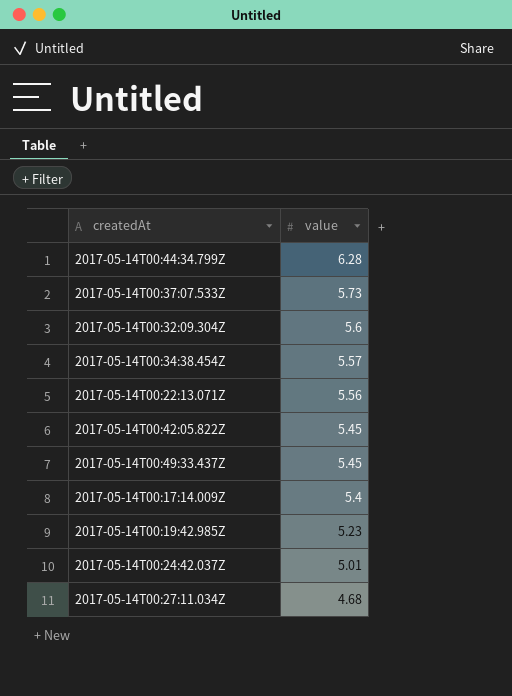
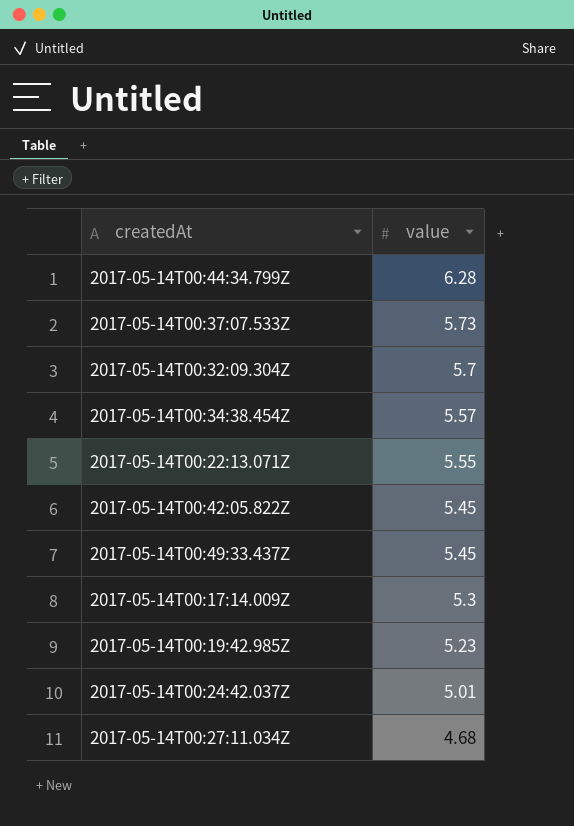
2017-05-14T00:32:09.304Z | value: 5.6 -> 5.7
2017-05-14T00:22:13.071Z | value: 5.56 -> 5.55
2017-05-14T00:17:14.009Z | value: 5.4 -> 5.3

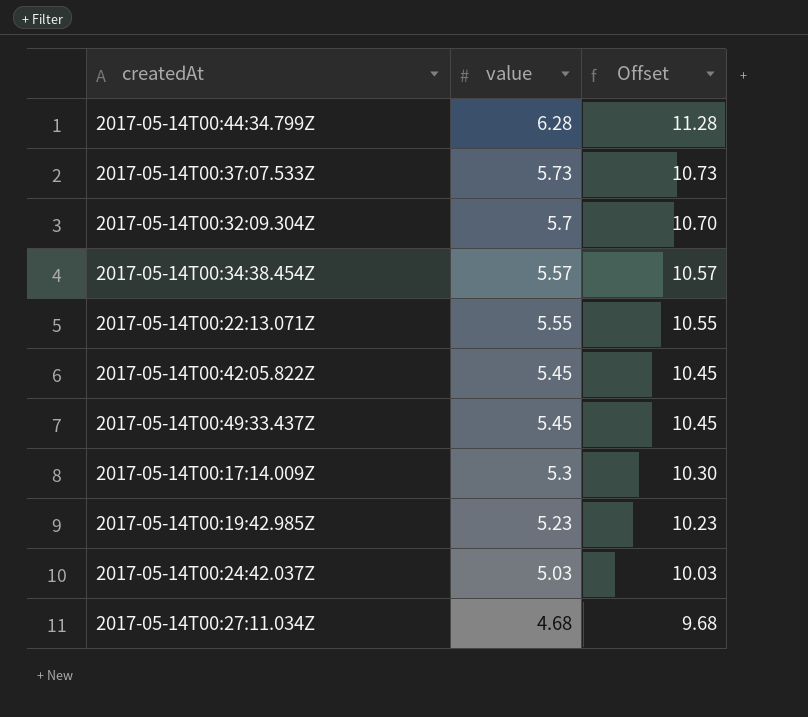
column Offset | formula: none -> [value] + 5
2017-05-14T00:24:42.037Z | value: 5.01 -> 5.03

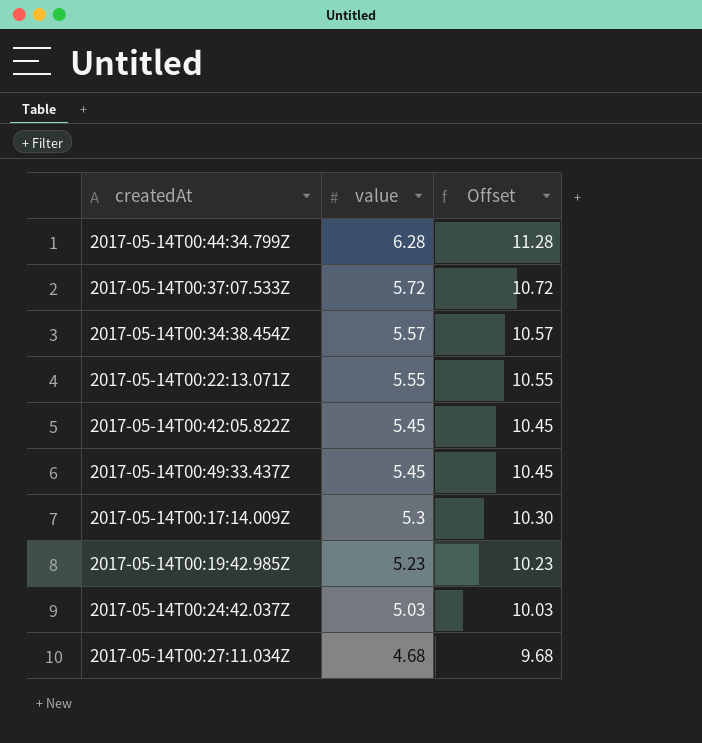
row 2017-05-14T00:32:09.304Z: 5.7 | 10.70 -> none
2017-05-14T00:37:07.533Z | value: 5.73 -> 5.72
2017-05-14T00:37:07.533Z | Offset: 10.73 -> 10.72

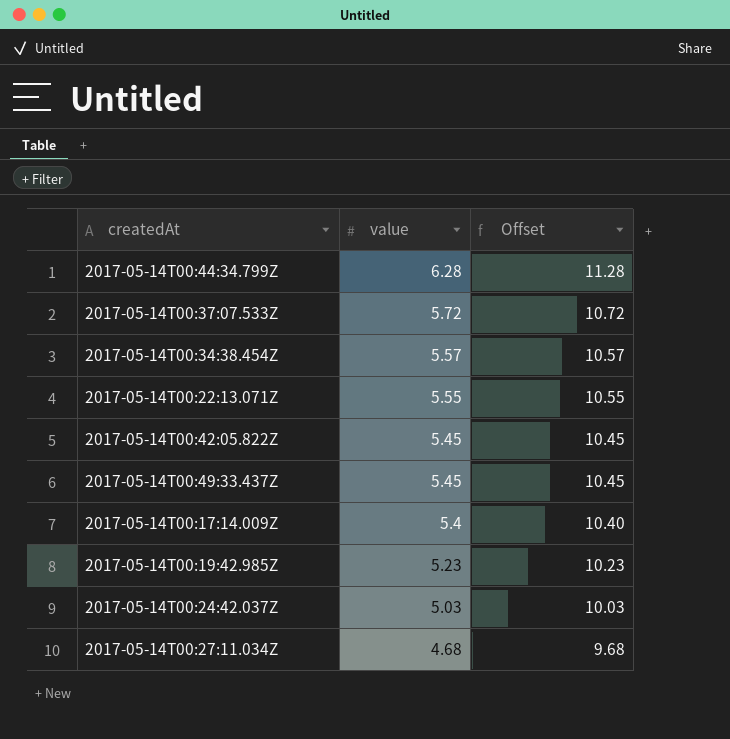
2017-05-14T00:17:14.009Z | value: 5.3 -> 5.4
2017-05-14T00:17:14.009Z | Offset: 10.30 -> 10.40

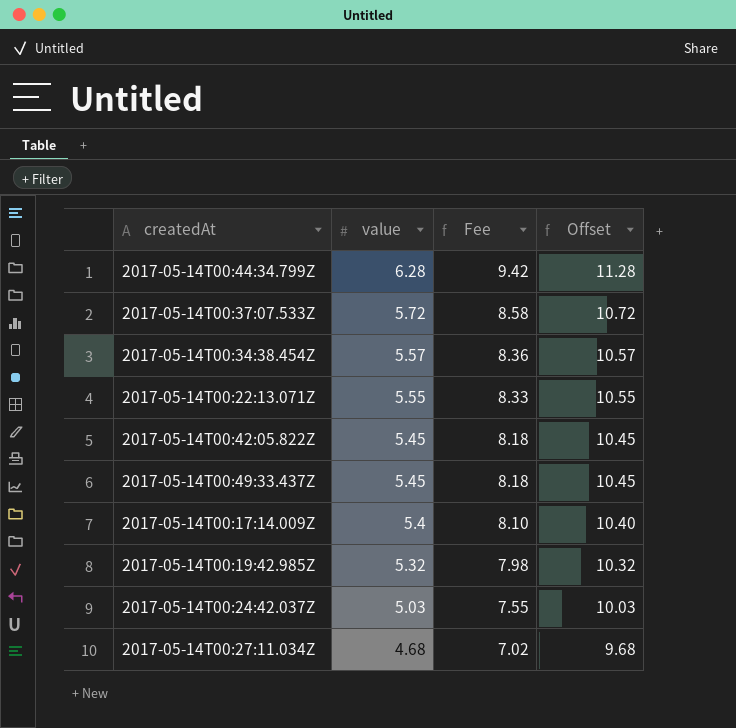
column Fee | formula: none -> [value] * 1.5
2017-05-14T00:19:42.985Z | value: 5.23 -> 5.32
2017-05-14T00:19:42.985Z | Offset: 10.23 -> 10.32

